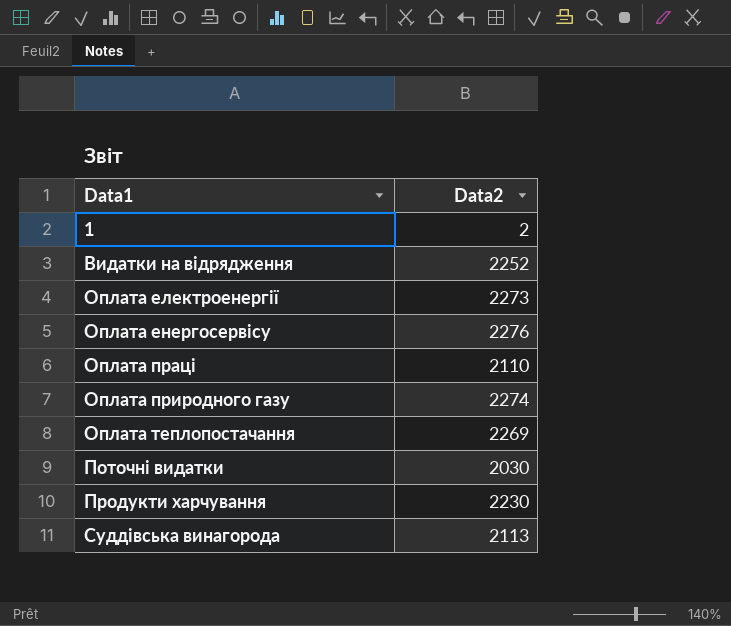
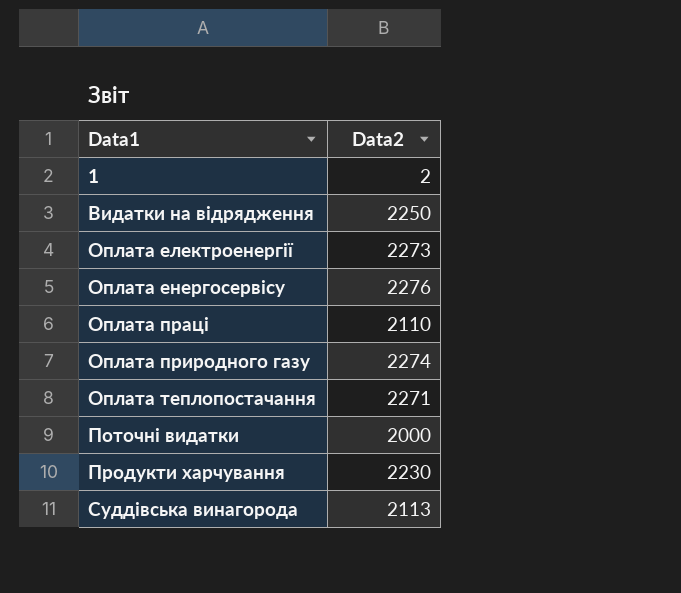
Видатки на відрядження | Data2: 2252 -> 2250
Оплата теплопостачання | Data2: 2269 -> 2271
Поточні видатки | Data2: 2030 -> 2000

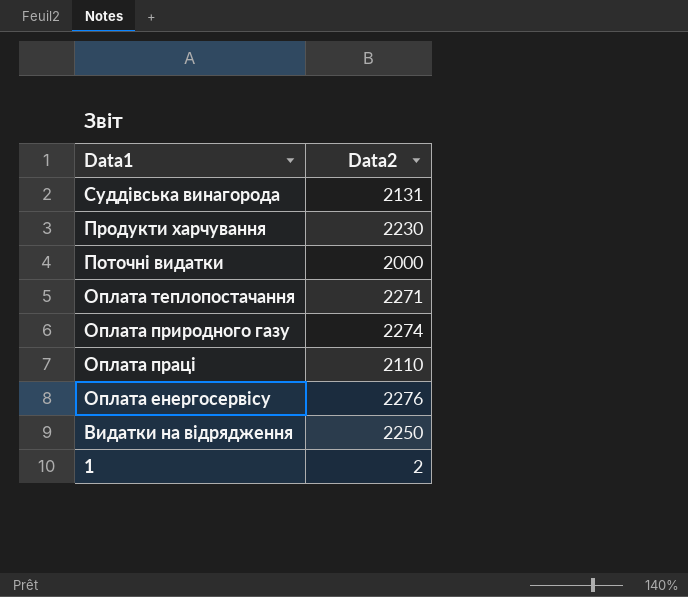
row order: Data1 ascending -> Data1 descending
row Оплата електроенергії: 2273 -> none
Суддівська винагорода | Data2: 2113 -> 2131

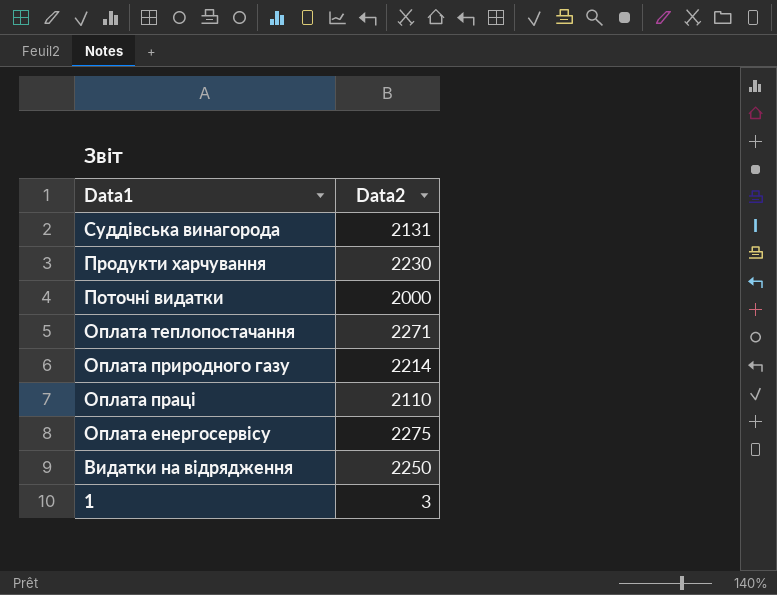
Оплата природного газу | Data2: 2274 -> 2214
Оплата енергосервісу | Data2: 2276 -> 2275
1 | Data2: 2 -> 3

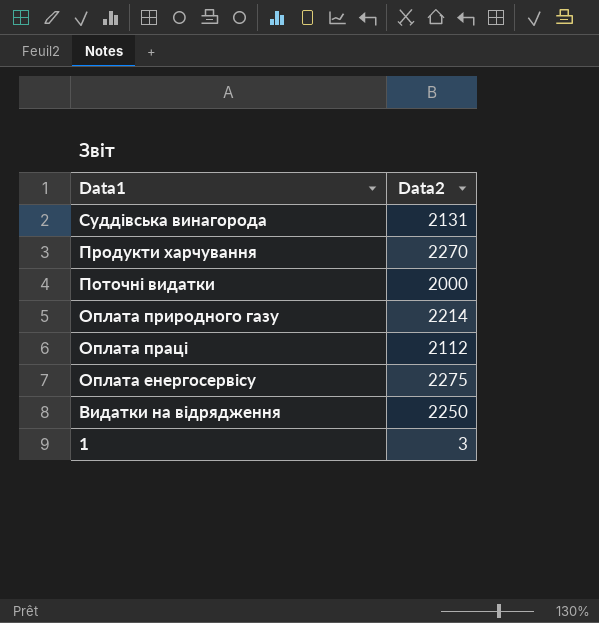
row Оплата теплопостачання: 2271 -> none
Продукти харчування | Data2: 2230 -> 2270
Оплата праці | Data2: 2110 -> 2112

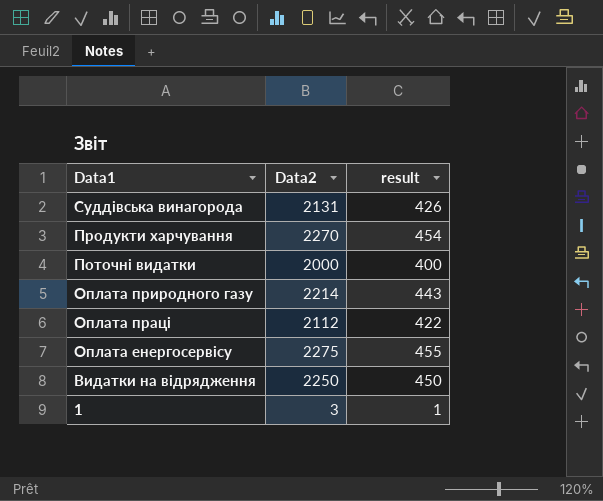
column result | formula: none -> [Data2] * 0.2

